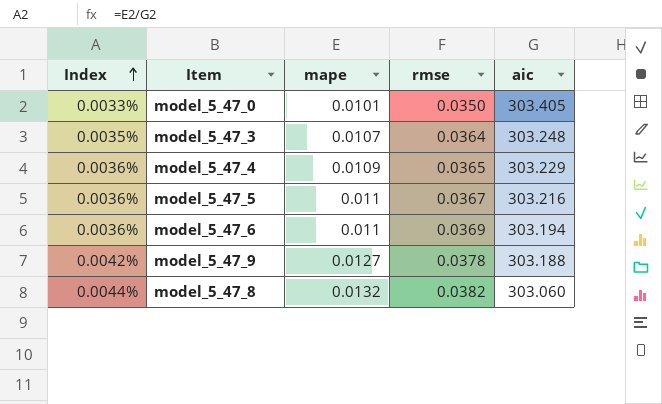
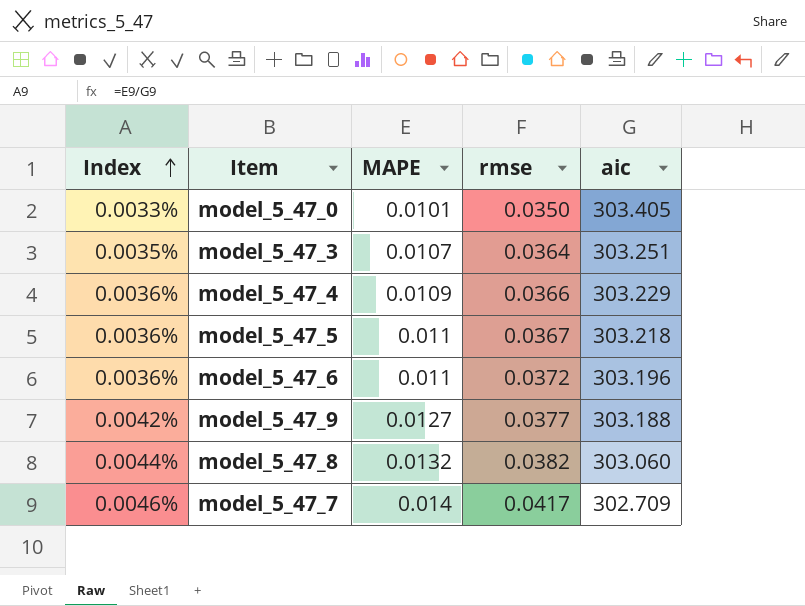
column name: mape -> MAPE
model_5_47_3 | aic: 303.248 -> 303.251
model_5_47_4 | rmse: 0.0365 -> 0.0366
model_5_47_5 | aic: 303.216 -> 303.218
model_5_47_6 | rmse: 0.0369 -> 0.0372
model_5_47_6 | aic: 303.194 -> 303.196
model_5_47_9 | rmse: 0.0378 -> 0.0377
row model_5_47_7: none -> 0.0046% | 0.014 | 0.0417 | 302.709

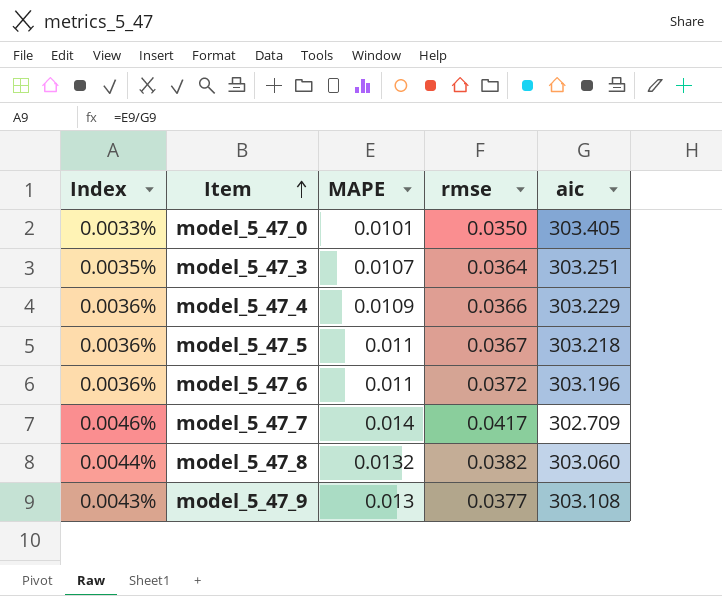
row order: Index ascending -> Item ascending
model_5_47_9 | Index: 0.0042% -> 0.0043%
model_5_47_9 | MAPE: 0.0127 -> 0.013
model_5_47_9 | aic: 303.188 -> 303.108

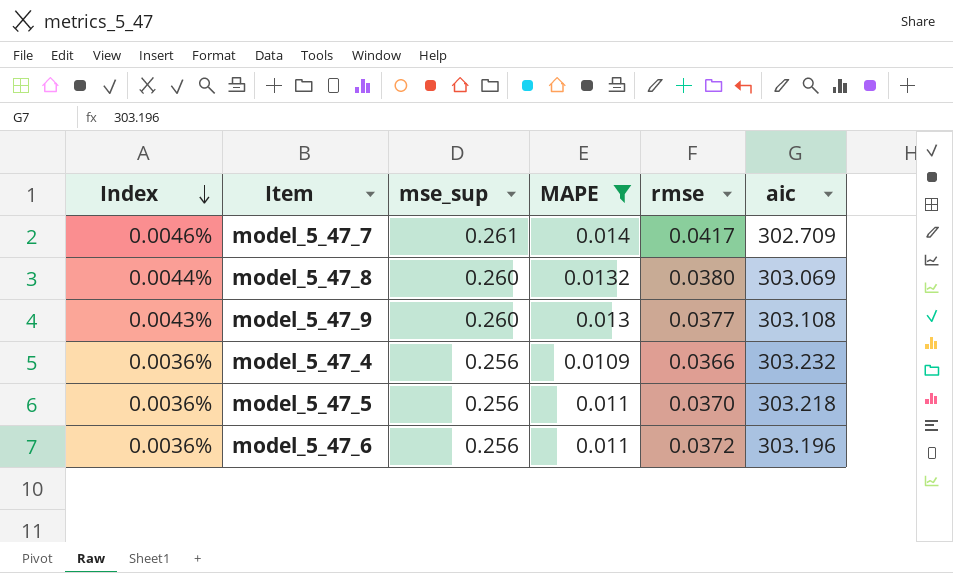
filter: none -> MAPE >= 0.0109
row order: Item ascending -> Index descending
column mse_sup | position: none -> 3
model_5_47_8 | rmse: 0.0382 -> 0.0380
model_5_47_8 | aic: 303.060 -> 303.069
model_5_47_4 | aic: 303.229 -> 303.232
model_5_47_5 | rmse: 0.0367 -> 0.0370

